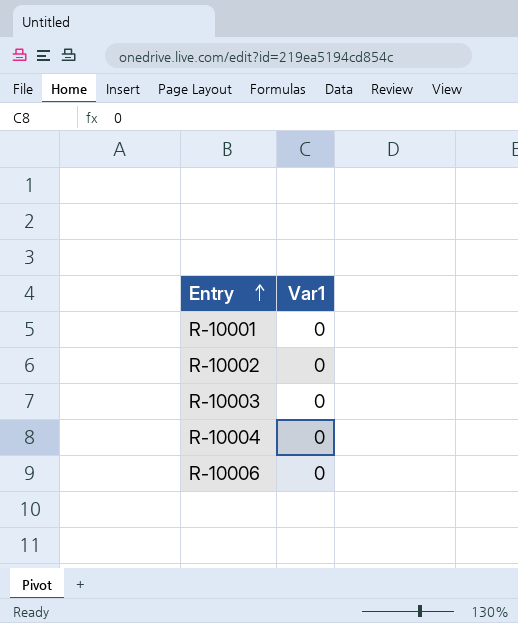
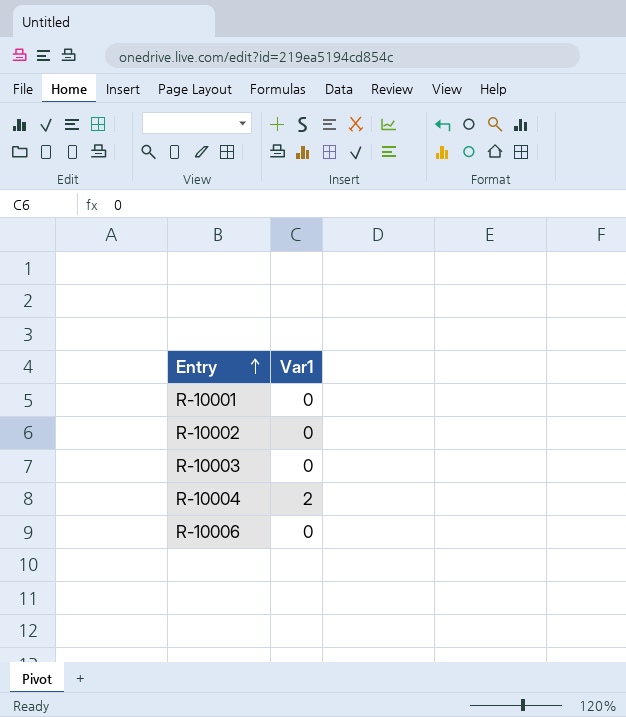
R-10004 | Var1: 0 -> 2

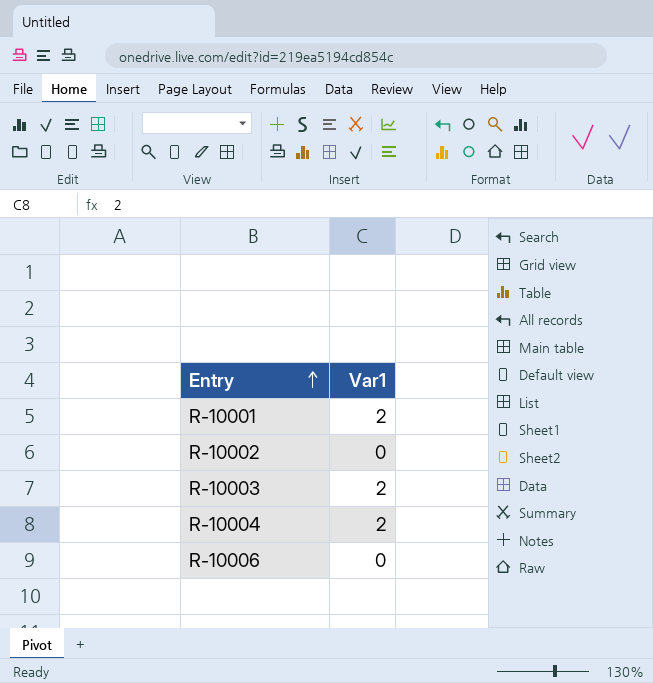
R-10001 | Var1: 0 -> 2
R-10003 | Var1: 0 -> 2

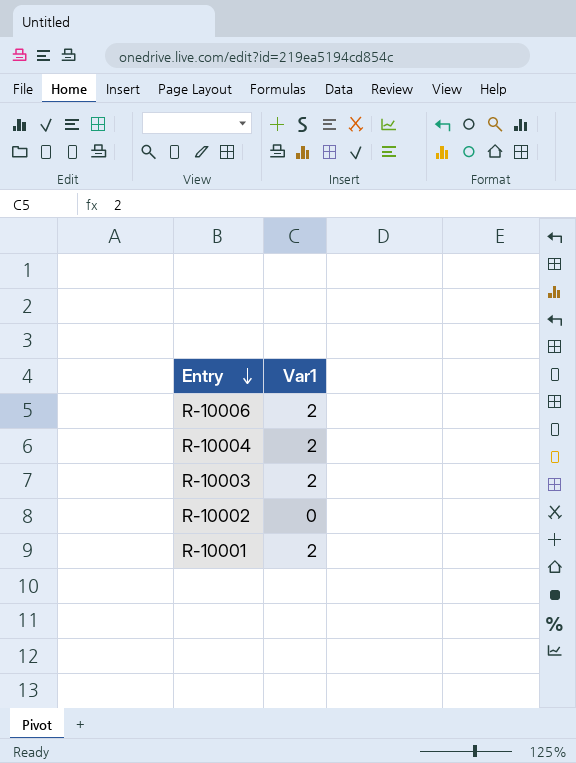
row order: Entry ascending -> Entry descending
R-10006 | Var1: 0 -> 2

